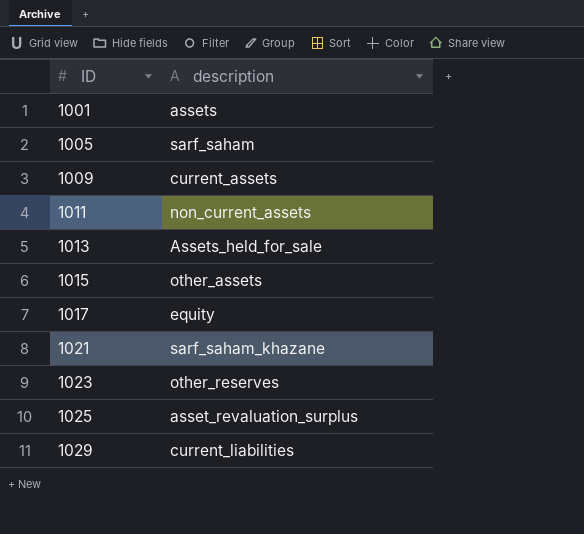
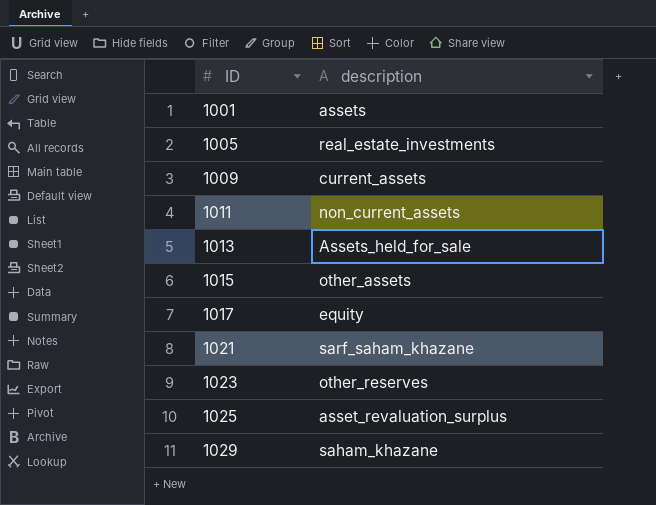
1005 | description: sarf_saham -> real_estate_investments
1029 | description: current_liabilities -> saham_khazane

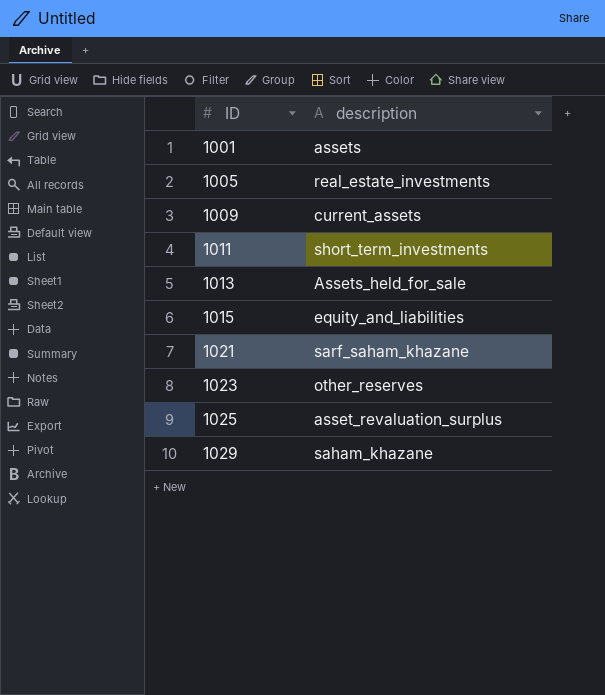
row 1017: equity -> none
1011 | description: non_current_assets -> short_term_investments
1015 | description: other_assets -> equity_and_liabilities

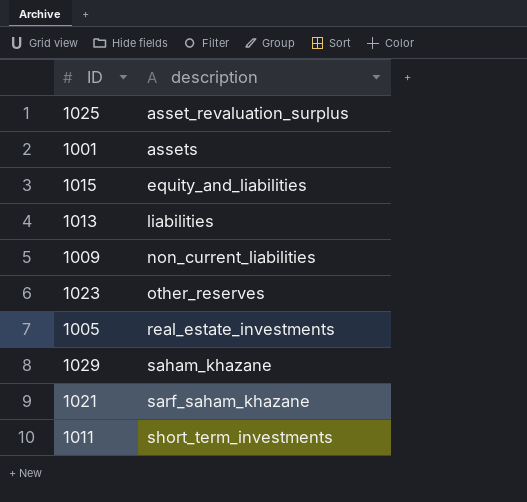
row order: ID ascending -> description ascending
1013 | description: Assets_held_for_sale -> liabilities
1009 | description: current_assets -> non_current_liabilities

